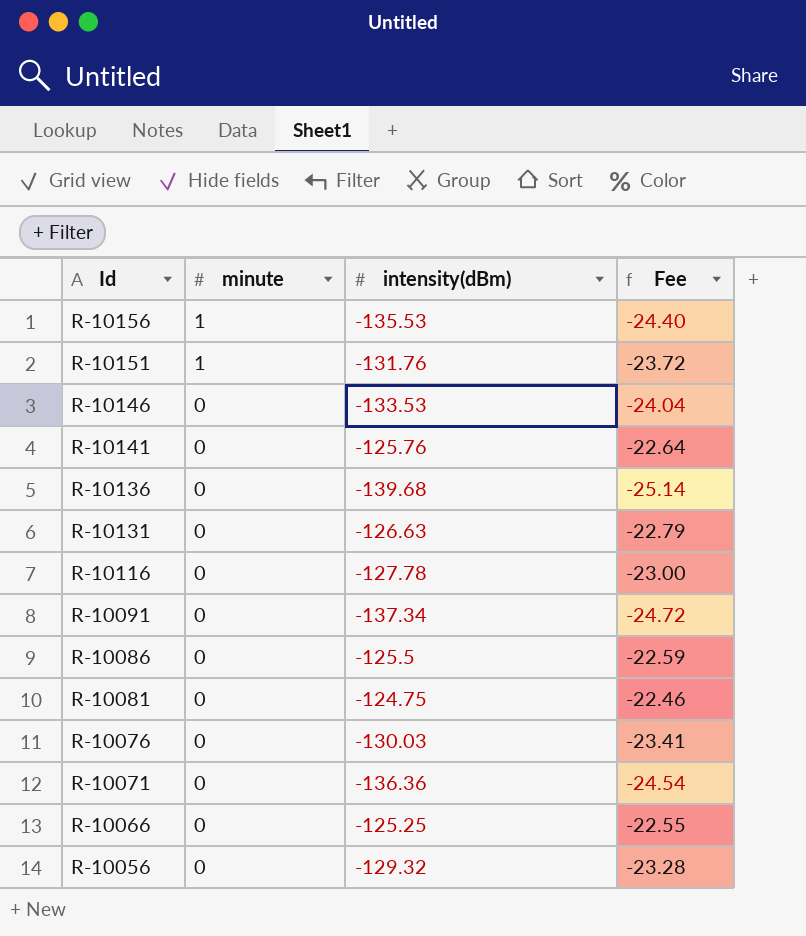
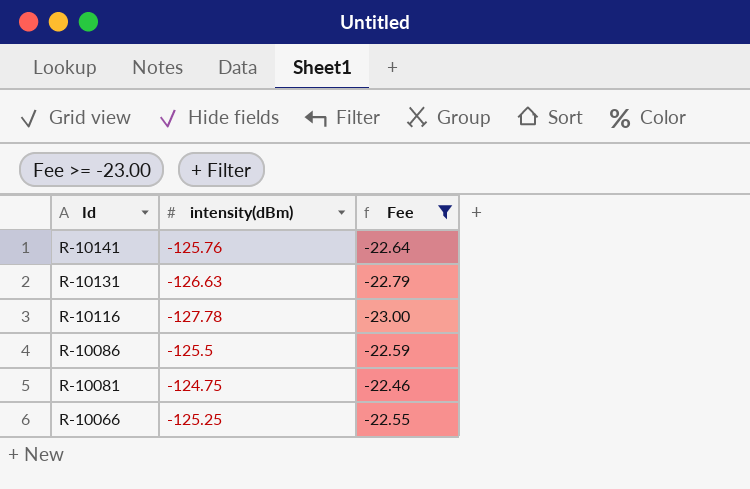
filter: none -> Fee >= -23.00
column minute | position: 2 -> none

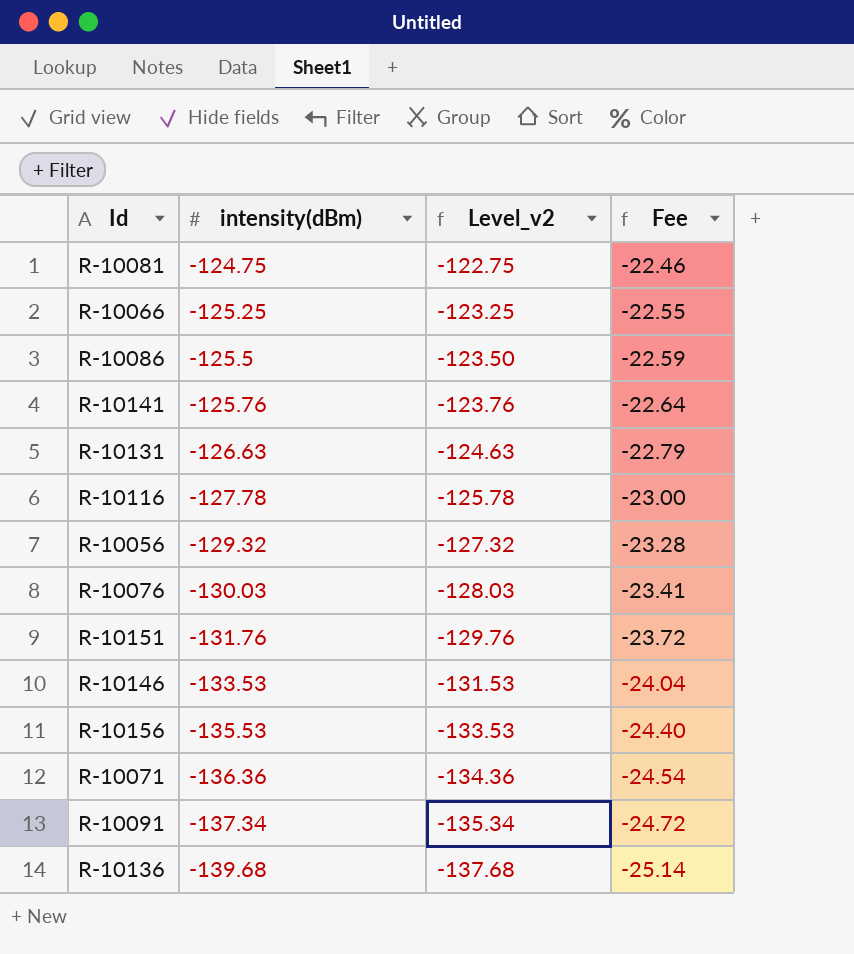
filter: Fee >= -23.00 -> none
row order: Id descending -> intensity(dBm) descending
column Level_v2 | formula: none -> [intensity(dBm)] + 2

